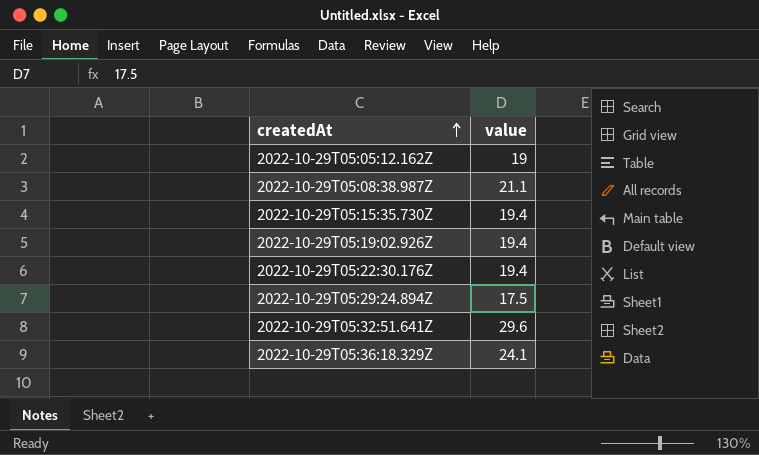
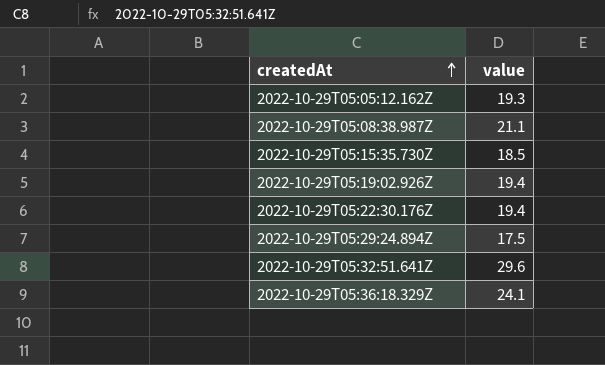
2022-10-29T05:05:12.162Z | value: 19 -> 19.3
2022-10-29T05:15:35.730Z | value: 19.4 -> 18.5

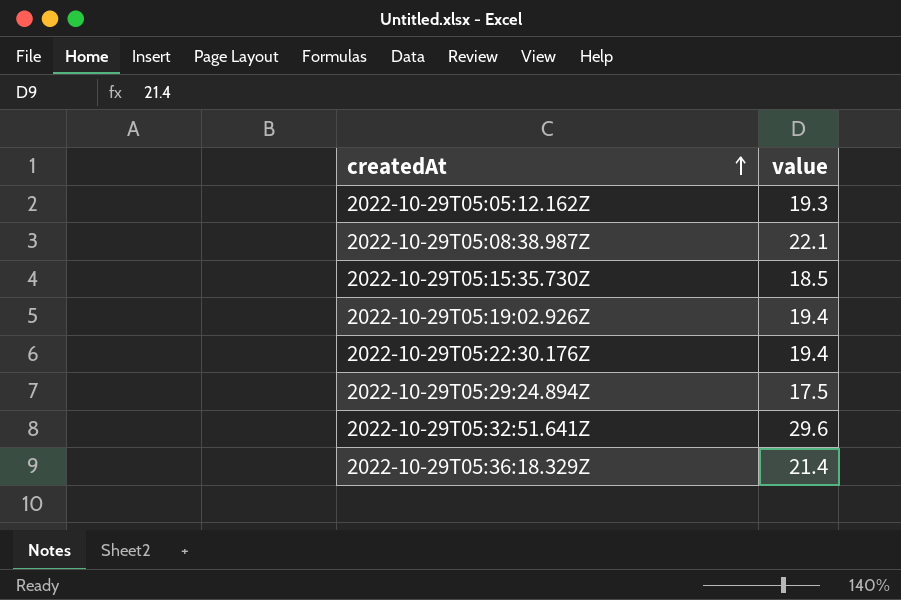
2022-10-29T05:08:38.987Z | value: 21.1 -> 22.1
2022-10-29T05:36:18.329Z | value: 24.1 -> 21.4

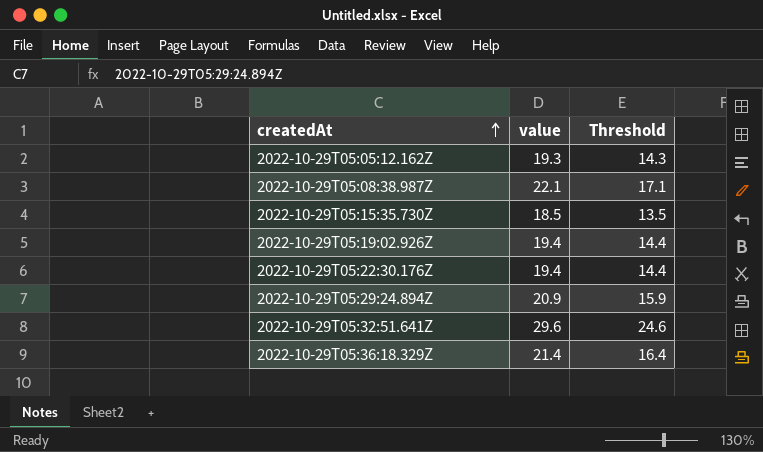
column Threshold | formula: none -> [value] - 5
2022-10-29T05:29:24.894Z | value: 17.5 -> 20.9

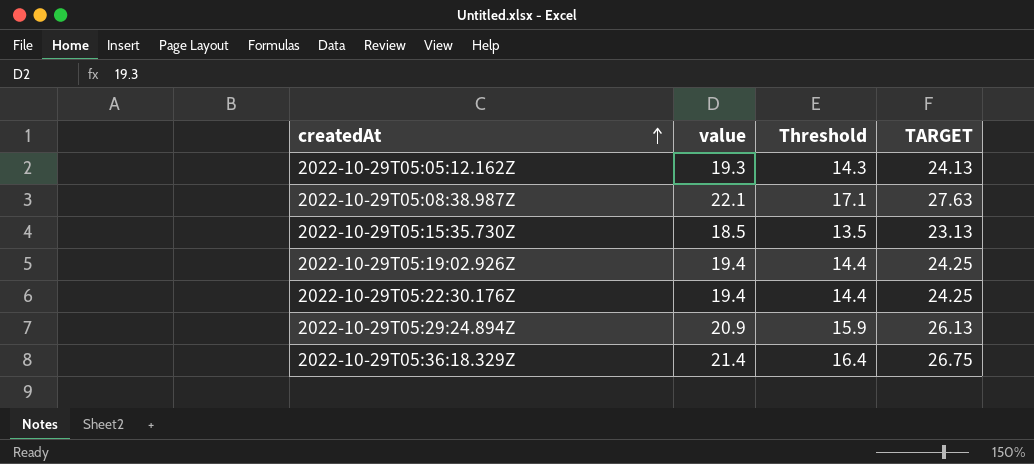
column TARGET | formula: none -> [value] * 1.25
row 2022-10-29T05:32:51.641Z: 29.6 | 24.6 -> none

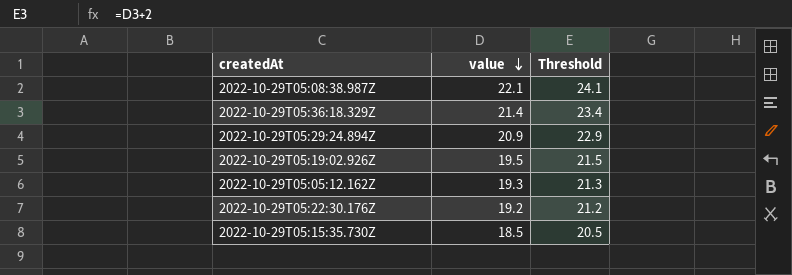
row order: createdAt ascending -> value descending
column TARGET | formula: [value] * 1.25 -> none
column Threshold | formula: [value] - 5 -> [value] + 2
2022-10-29T05:19:02.926Z | value: 19.4 -> 19.5
2022-10-29T05:22:30.176Z | value: 19.4 -> 19.2

